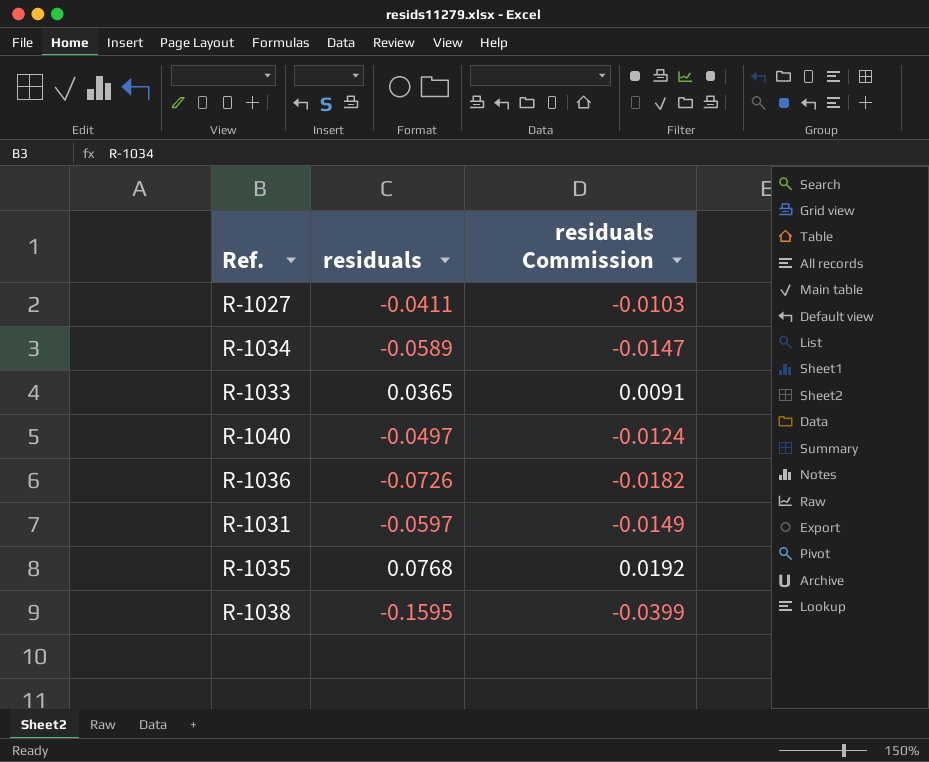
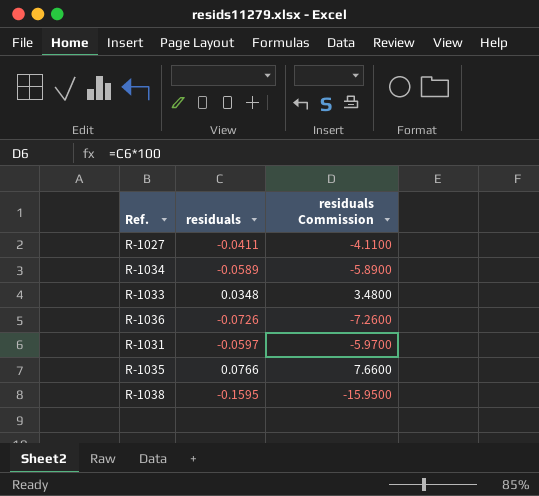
column residuals Commission | formula: [residuals] * 0.25 -> [residuals] * 100
row R-1040: -0.0497 | -0.0124 -> none
R-1033 | residuals: 0.0365 -> 0.0348
R-1035 | residuals: 0.0768 -> 0.0766

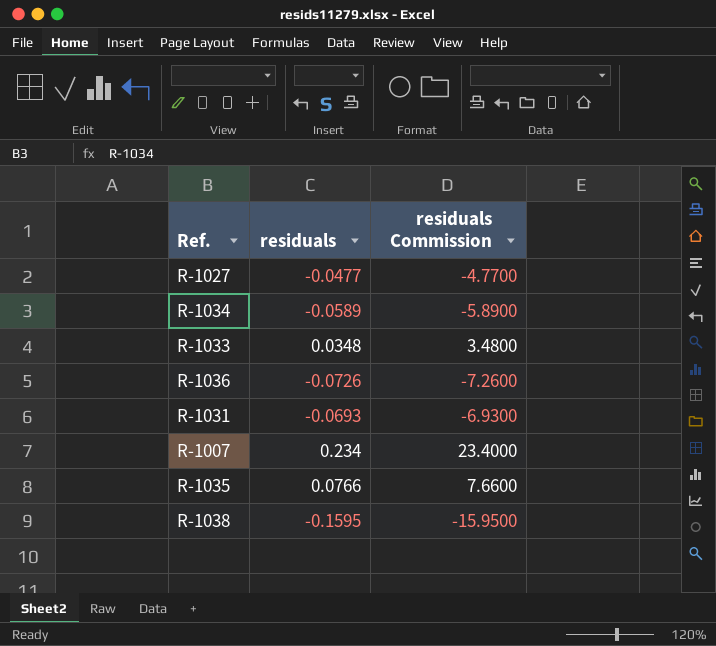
R-1027 | residuals: -0.0411 -> -0.0477
R-1027 | residuals Commission: -4.1100 -> -4.7700
R-1031 | residuals: -0.0597 -> -0.0693
R-1031 | residuals Commission: -5.9700 -> -6.9300
row R-1007: none -> 0.234 | 23.4000

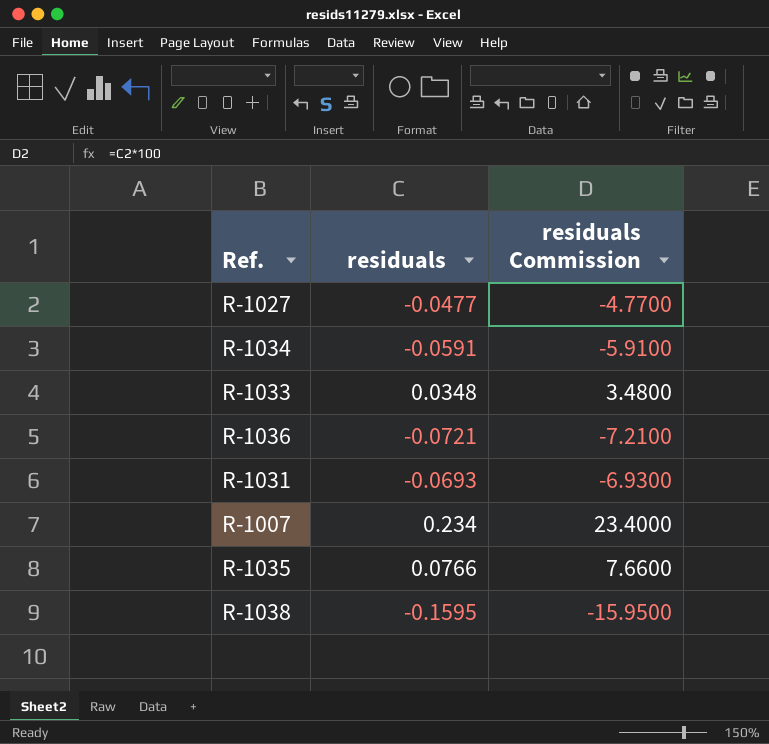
R-1034 | residuals: -0.0589 -> -0.0591
R-1034 | residuals Commission: -5.8900 -> -5.9100
R-1036 | residuals: -0.0726 -> -0.0721
R-1036 | residuals Commission: -7.2600 -> -7.2100

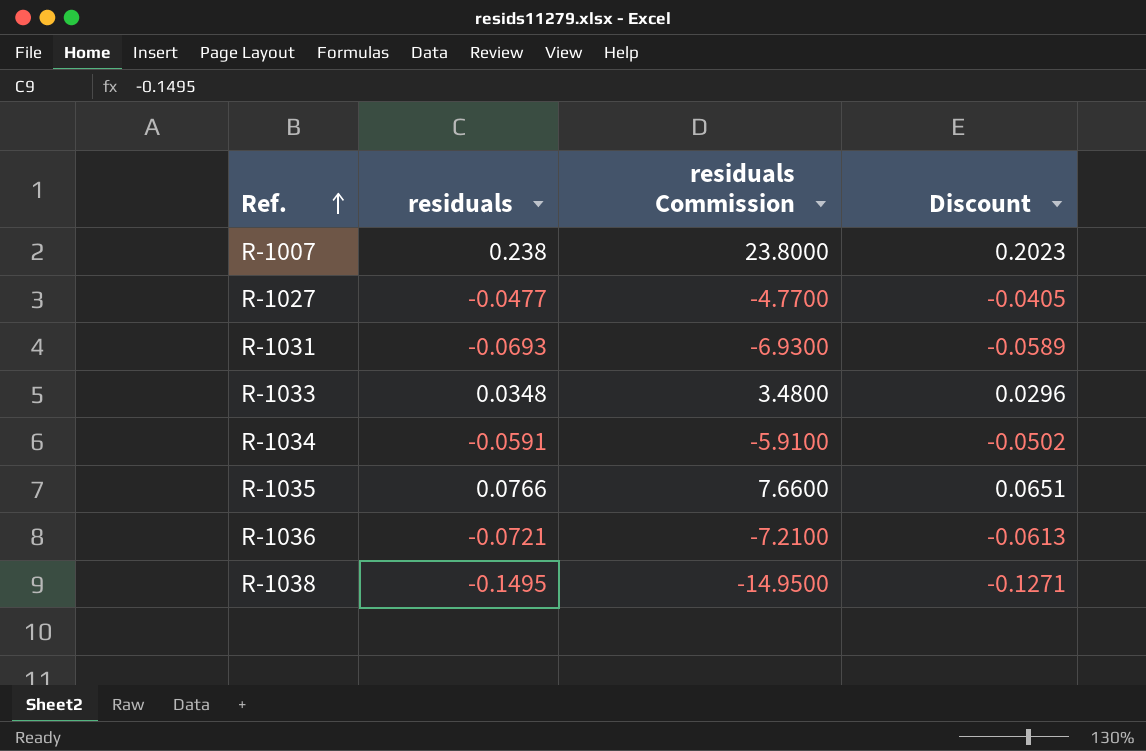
row order: none -> Ref. ascending
column Discount | formula: none -> [residuals] * 0.85
R-1007 | residuals: 0.234 -> 0.238
R-1007 | residuals Commission: 23.4000 -> 23.8000
R-1038 | residuals: -0.1595 -> -0.1495
R-1038 | residuals Commission: -15.9500 -> -14.9500

